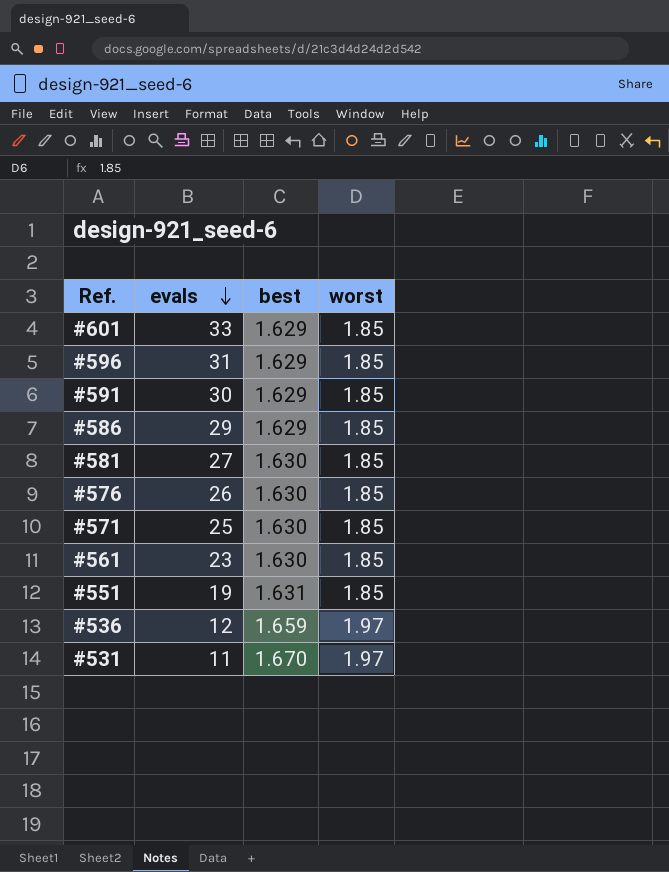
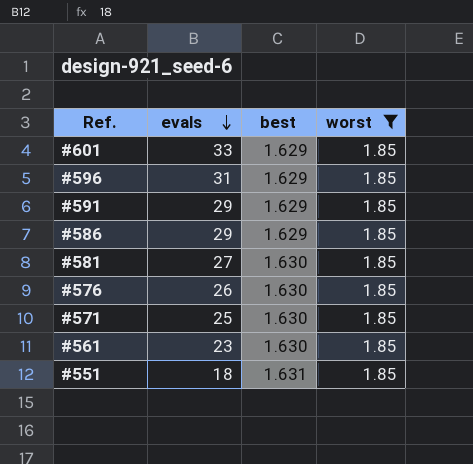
filter: none -> worst = 1.85
#591 | evals: 30 -> 29
#551 | evals: 19 -> 18

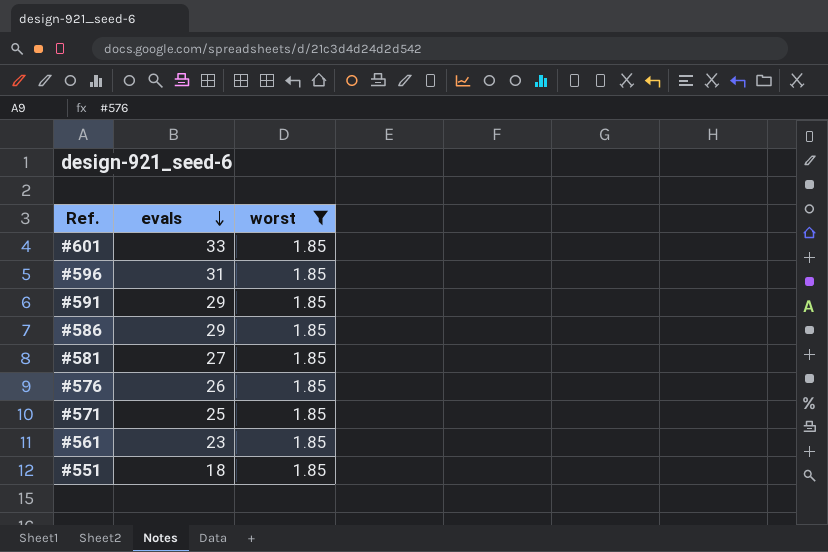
column best | position: 3 -> none

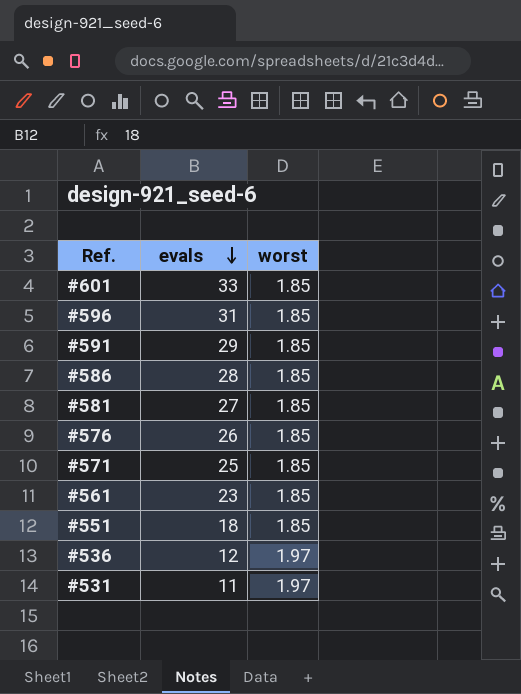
filter: worst = 1.85 -> none
#586 | evals: 29 -> 28

